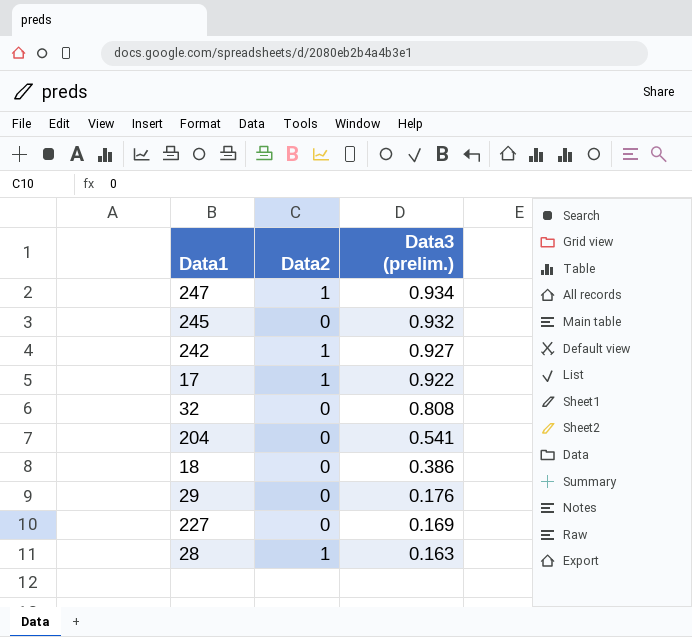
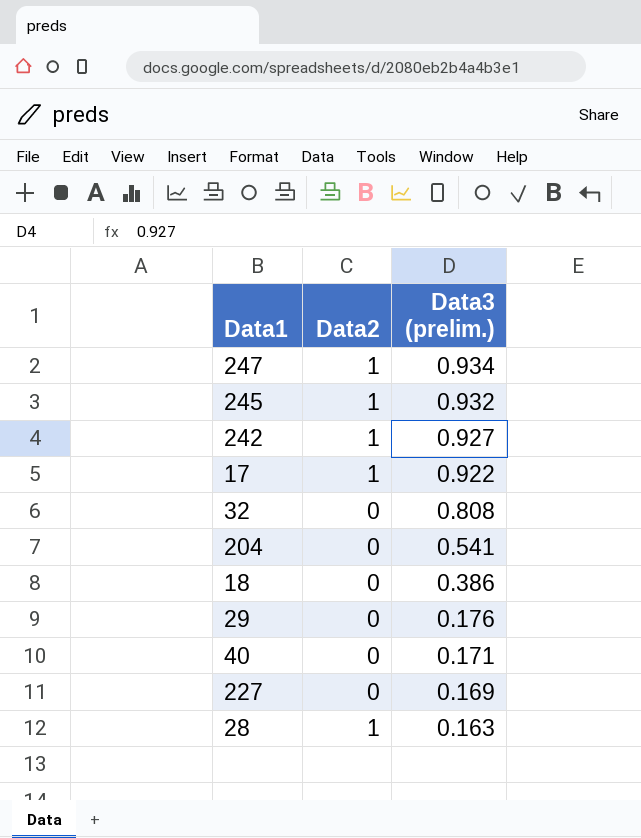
245 | Data2: 0 -> 1
row 40: none -> 0 | 0.171

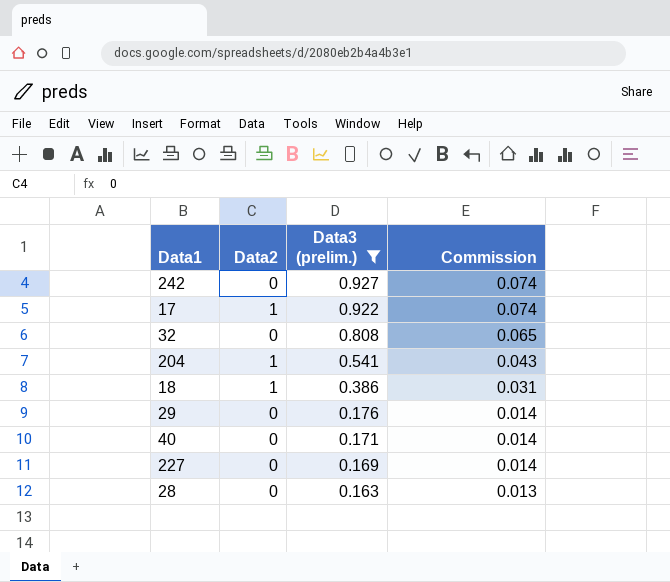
filter: none -> Data3 (prelim.) <= 0.927
column Commission | formula: none -> [Data3 (prelim.)] * 0.08
242 | Data2: 1 -> 0
204 | Data2: 0 -> 1
18 | Data2: 0 -> 1
28 | Data2: 1 -> 0

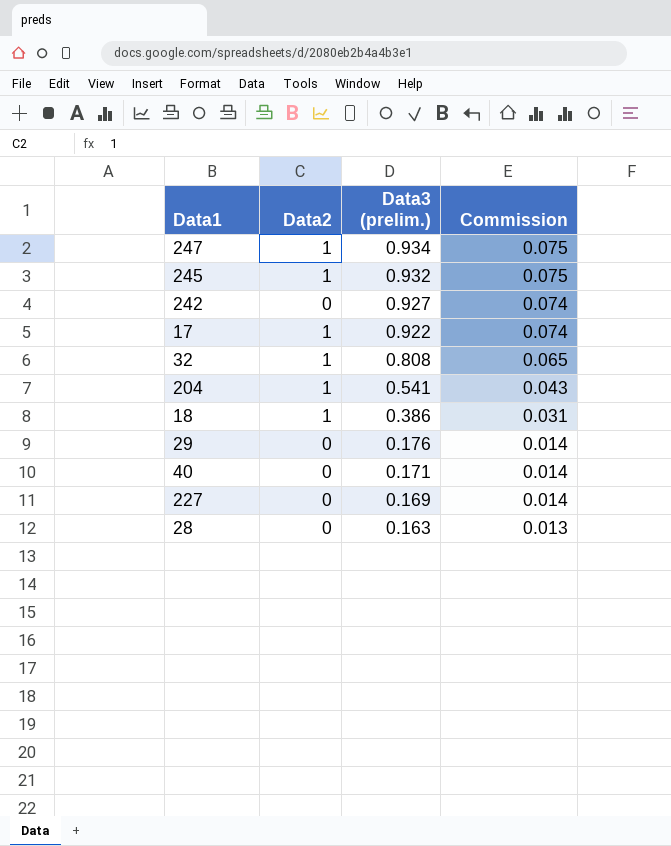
filter: Data3 (prelim.) <= 0.927 -> none
32 | Data2: 0 -> 1

